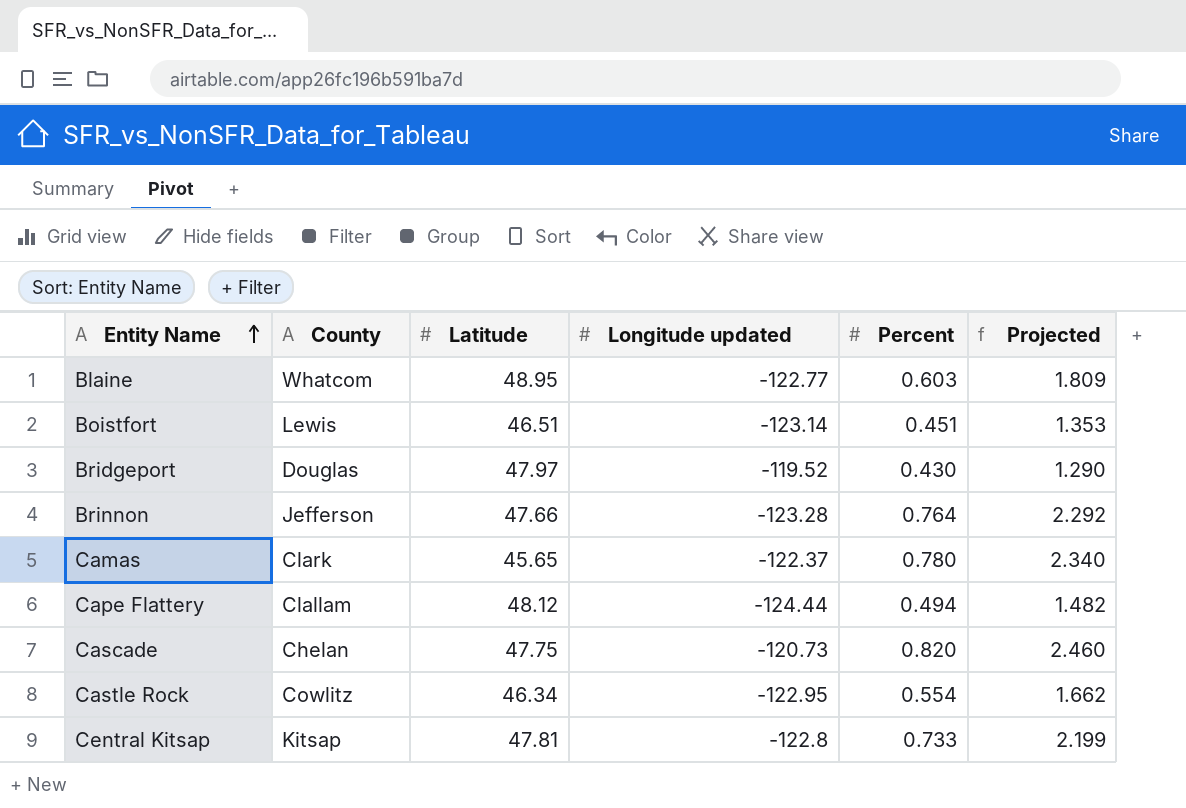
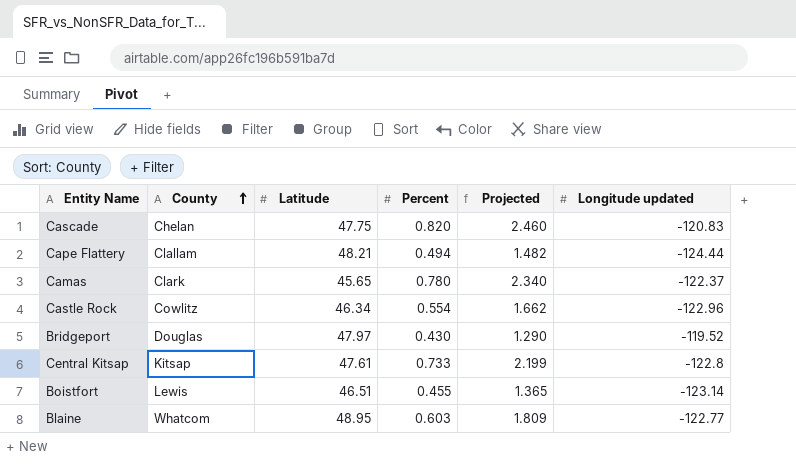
row order: Entity Name ascending -> County ascending
column Longitude updated | position: 4 -> 6
row Brinnon: Jefferson | 47.66 | -123.28 | 0.764 | 2.292 -> none
Cascade | Longitude updated: -120.73 -> -120.83
Cape Flattery | Latitude: 48.12 -> 48.21
Castle Rock | Longitude updated: -122.95 -> -122.96
Central Kitsap | Latitude: 47.81 -> 47.61
Boistfort | Percent: 0.451 -> 0.455
Boistfort | Projected: 1.353 -> 1.365

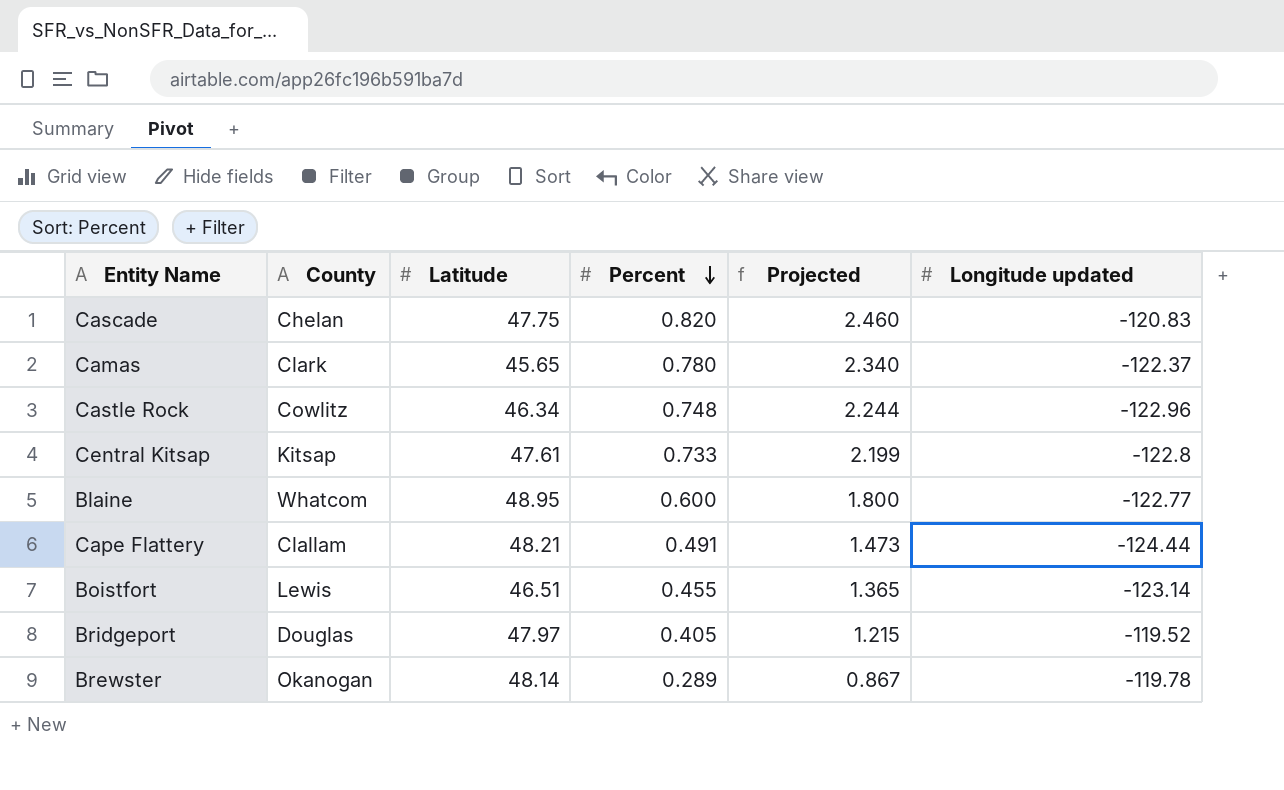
row order: County ascending -> Percent descending
Castle Rock | Percent: 0.554 -> 0.748
Castle Rock | Projected: 1.662 -> 2.244
Blaine | Percent: 0.603 -> 0.600
Blaine | Projected: 1.809 -> 1.800
Cape Flattery | Percent: 0.494 -> 0.491
Cape Flattery | Projected: 1.482 -> 1.473
Bridgeport | Percent: 0.430 -> 0.405
Bridgeport | Projected: 1.290 -> 1.215
row Brewster: none -> Okanogan | 48.14 | 0.289 | 0.867 | -119.78

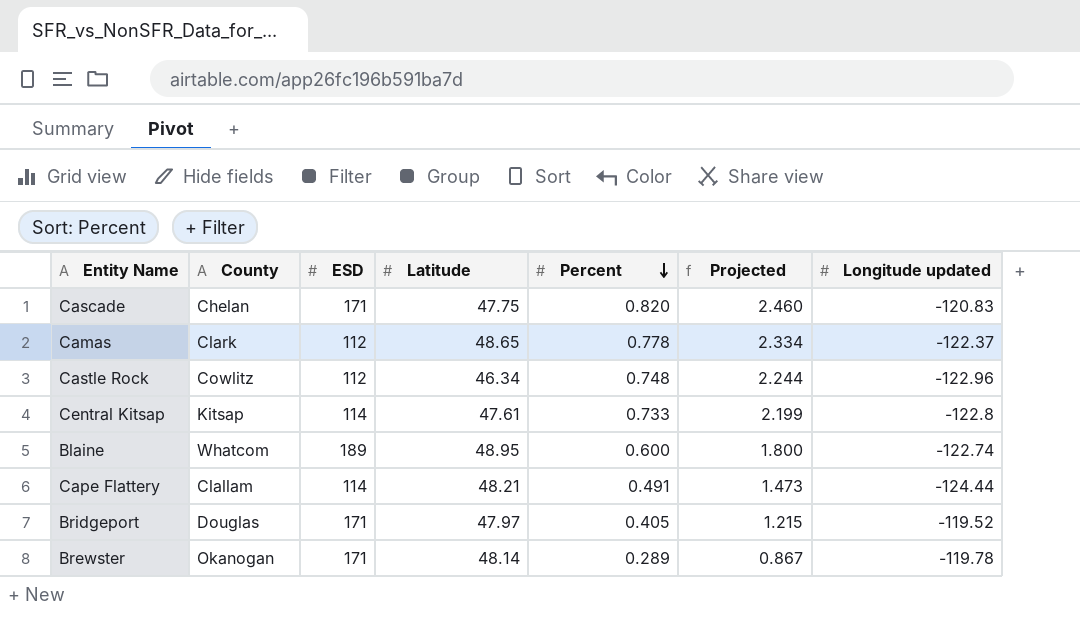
column ESD | position: none -> 3
row Boistfort: Lewis | 46.51 | 0.455 | 1.365 | -123.14 -> none
Camas | Latitude: 45.65 -> 48.65
Camas | Percent: 0.780 -> 0.778
Camas | Projected: 2.340 -> 2.334
Blaine | Longitude updated: -122.77 -> -122.74

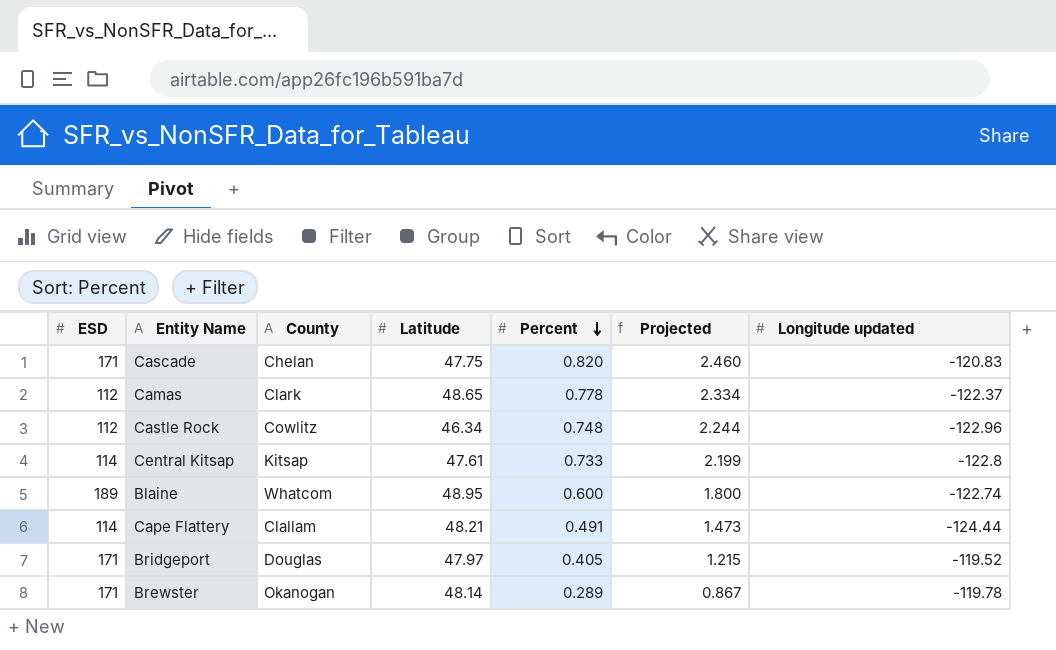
column ESD | position: 3 -> 1

